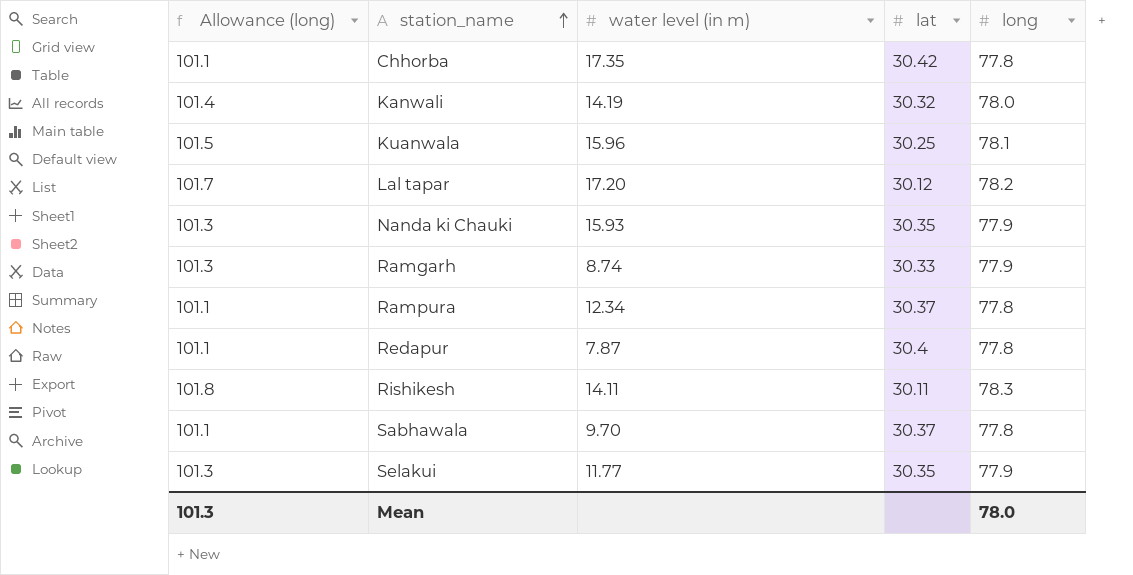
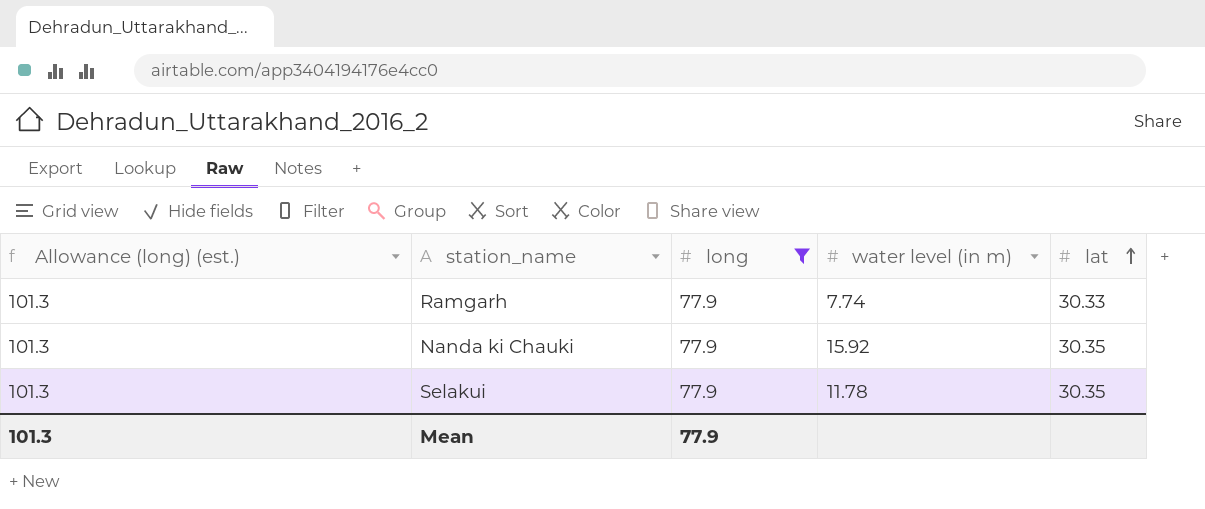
filter: none -> long = 77.9
row order: station_name ascending -> lat ascending
column name: Allowance (long) -> Allowance (long) (est.)
column long | position: 5 -> 3
Ramgarh | water level (in m): 8.74 -> 7.74
Nanda ki Chauki | water level (in m): 15.93 -> 15.92
Selakui | water level (in m): 11.77 -> 11.78
Mean | long: 78.0 -> 77.9

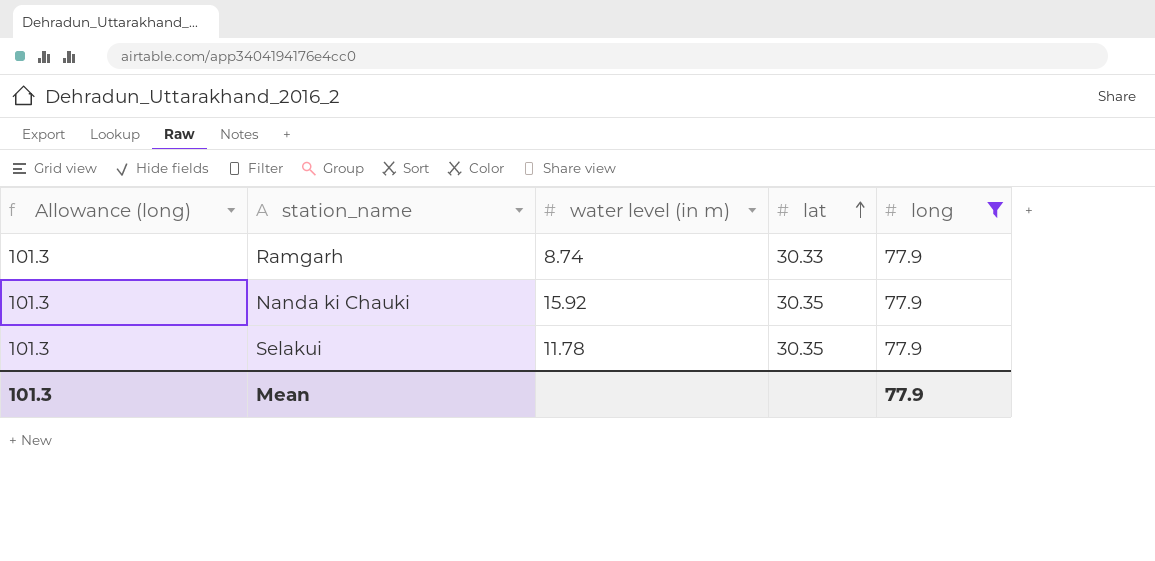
column name: Allowance (long) (est.) -> Allowance (long)
column long | position: 3 -> 5
Ramgarh | water level (in m): 7.74 -> 8.74

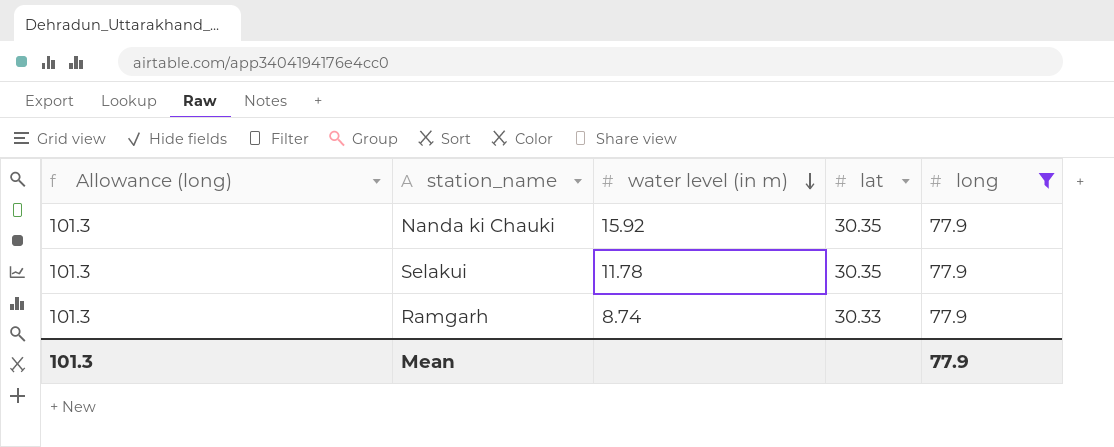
row order: lat ascending -> water level (in m) descending

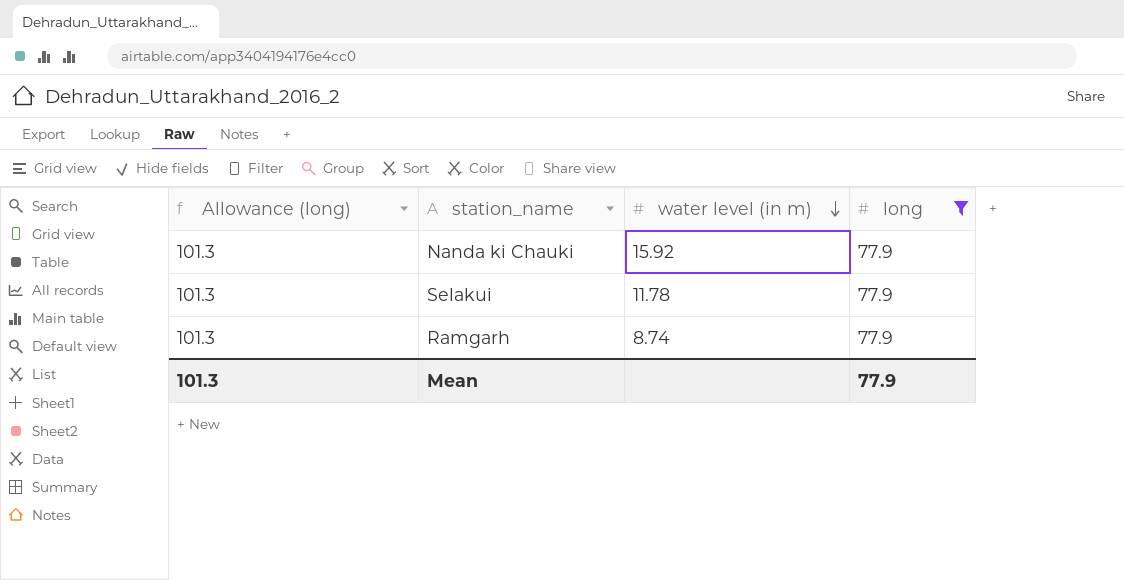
column lat | position: 4 -> none

